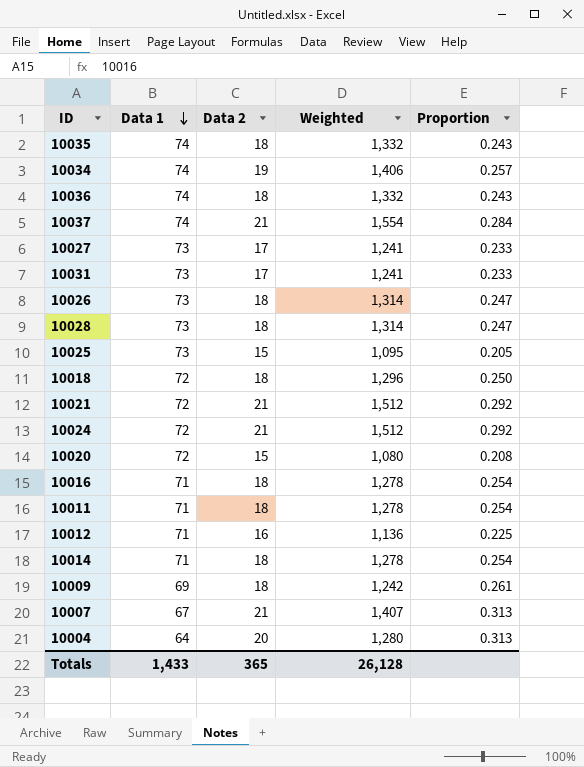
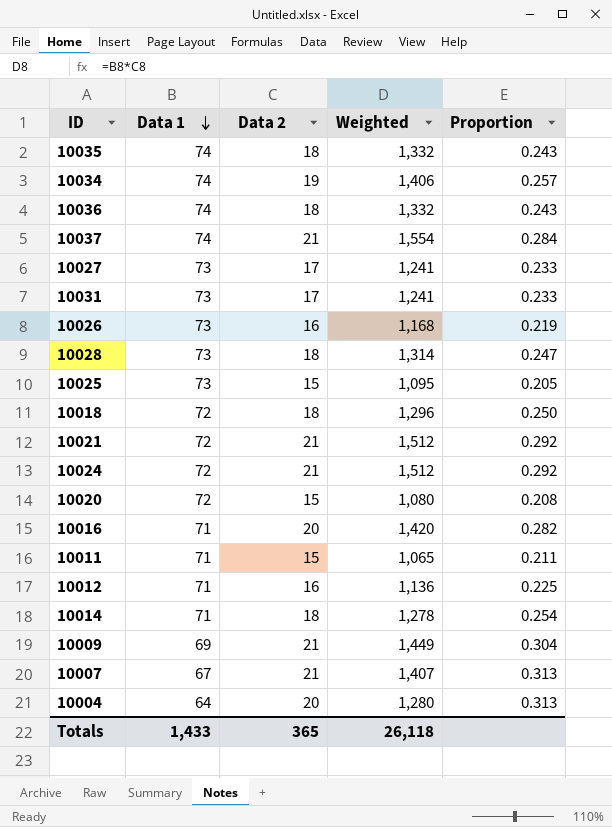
10026 | Data 2: 18 -> 16
10026 | Weighted: 1,314 -> 1,168
10026 | Proportion: 0.247 -> 0.219
10016 | Data 2: 18 -> 20
10016 | Weighted: 1,278 -> 1,420
10016 | Proportion: 0.254 -> 0.282
10011 | Data 2: 18 -> 15
10011 | Weighted: 1,278 -> 1,065
10011 | Proportion: 0.254 -> 0.211
10009 | Data 2: 18 -> 21
10009 | Weighted: 1,242 -> 1,449
10009 | Proportion: 0.261 -> 0.304
Totals | Weighted: 26,128 -> 26,118

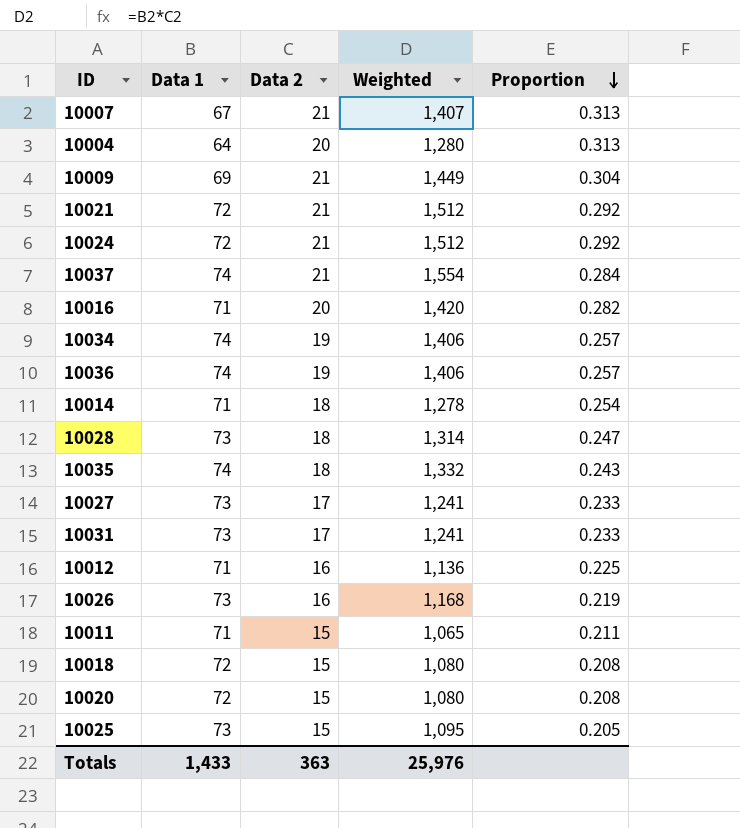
row order: Data 1 descending -> Proportion descending
10036 | Data 2: 18 -> 19
10036 | Weighted: 1,332 -> 1,406
10036 | Proportion: 0.243 -> 0.257
10018 | Data 2: 18 -> 15
10018 | Weighted: 1,296 -> 1,080
10018 | Proportion: 0.250 -> 0.208
Totals | Data 2: 365 -> 363
Totals | Weighted: 26,118 -> 25,976

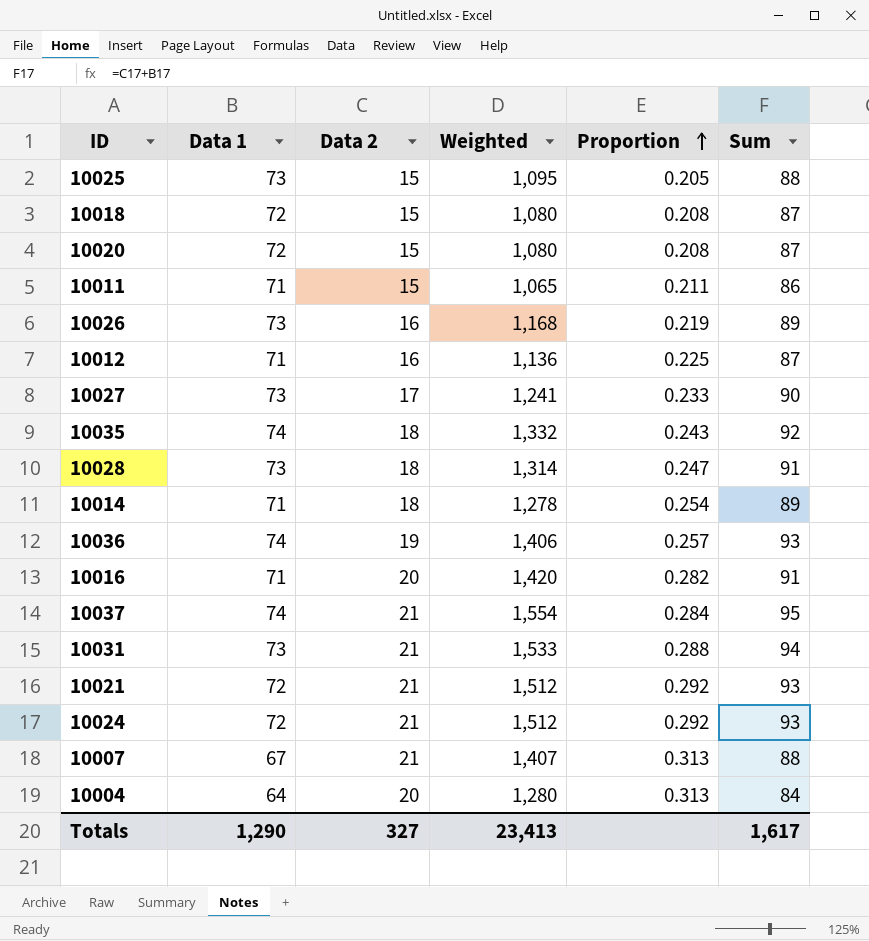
row order: Proportion descending -> Proportion ascending
column Sum | formula: none -> [Data 1] + [Data 2]
row 10009: 69 | 21 | 1,449 | 0.304 -> none
row 10034: 74 | 19 | 1,406 | 0.257 -> none
10031 | Data 2: 17 -> 21
10031 | Weighted: 1,241 -> 1,533
10031 | Proportion: 0.233 -> 0.288
Totals | Data 1: 1,433 -> 1,290
Totals | Data 2: 363 -> 327
Totals | Weighted: 25,976 -> 23,413

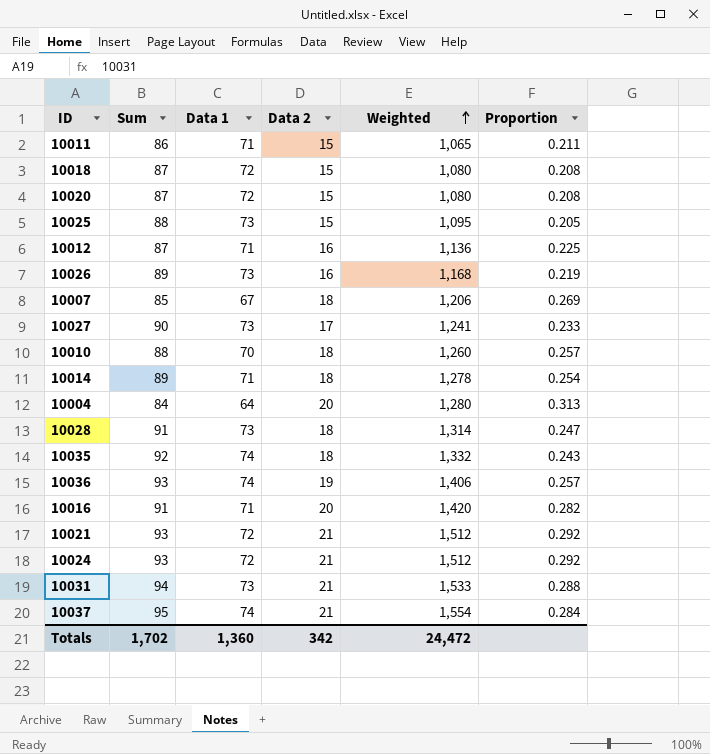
row order: Proportion ascending -> Weighted ascending
column Sum | position: 6 -> 2
10007 | Sum: 88 -> 85
10007 | Data 2: 21 -> 18
10007 | Weighted: 1,407 -> 1,206
10007 | Proportion: 0.313 -> 0.269
row 10010: none -> 88 | 70 | 18 | 1,260 | 0.257
Totals | Sum: 1,617 -> 1,702
Totals | Data 1: 1,290 -> 1,360
Totals | Data 2: 327 -> 342
Totals | Weighted: 23,413 -> 24,472

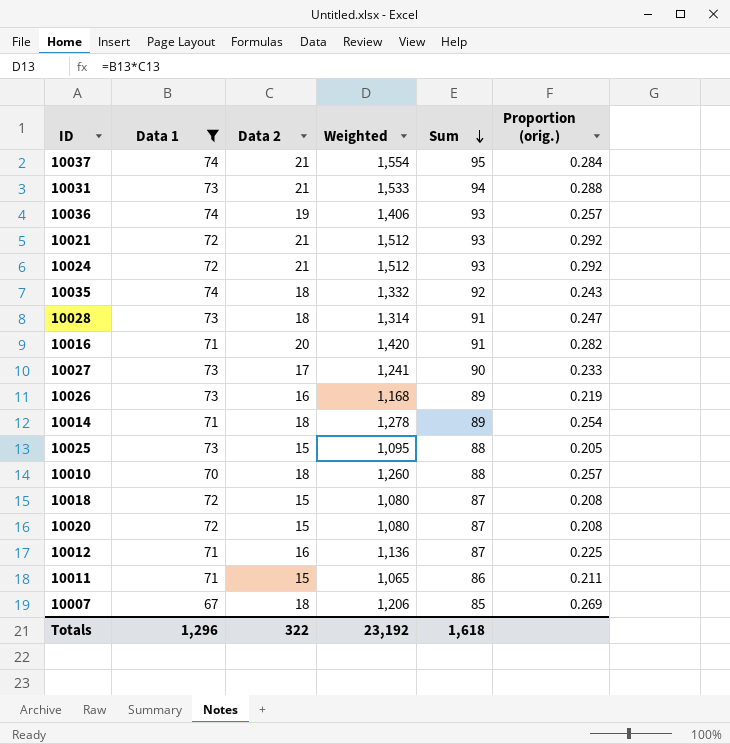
filter: none -> Data 1 != 64
row order: Weighted ascending -> Sum descending
column Sum | position: 2 -> 5
column name: Proportion -> Proportion (orig.)
Totals | Data 1: 1,360 -> 1,296
Totals | Data 2: 342 -> 322
Totals | Weighted: 24,472 -> 23,192
Totals | Sum: 1,702 -> 1,618

